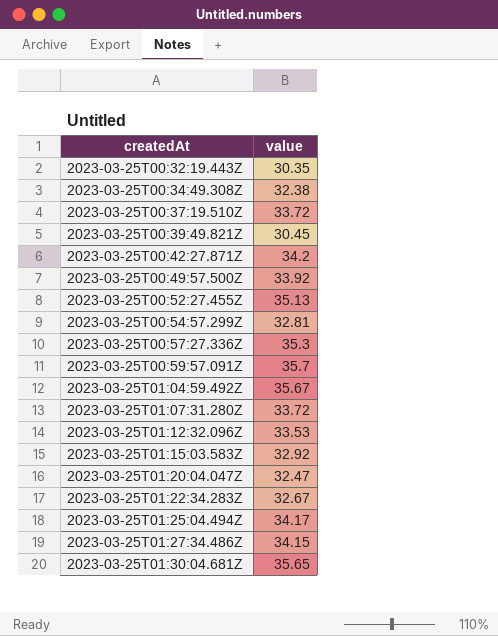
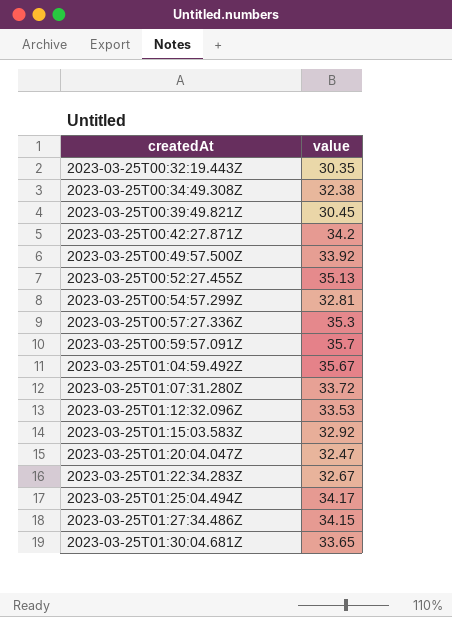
row 2023-03-25T00:37:19.510Z: 33.72 -> none
2023-03-25T01:30:04.681Z | value: 35.65 -> 33.65

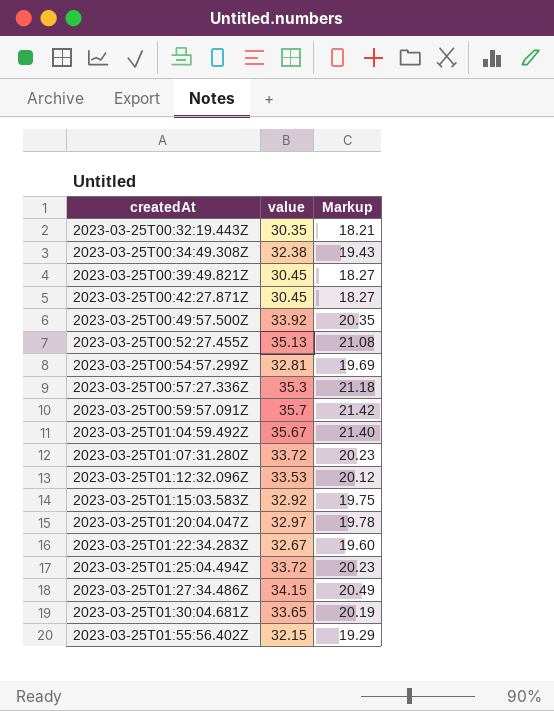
column Markup | formula: none -> [value] * 0.6
2023-03-25T00:42:27.871Z | value: 34.2 -> 30.45
2023-03-25T01:20:04.047Z | value: 32.47 -> 32.97
2023-03-25T01:25:04.494Z | value: 34.17 -> 33.72
row 2023-03-25T01:55:56.402Z: none -> 32.15 | 19.29

